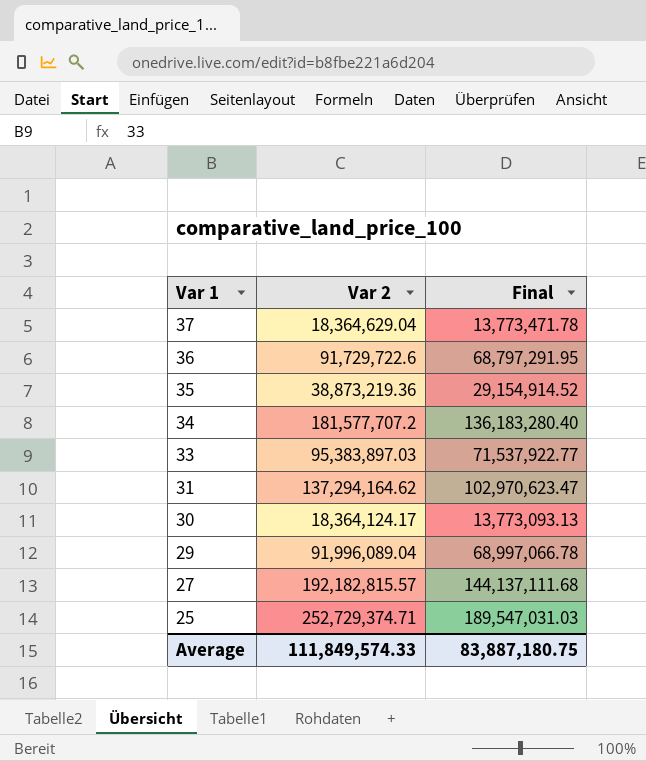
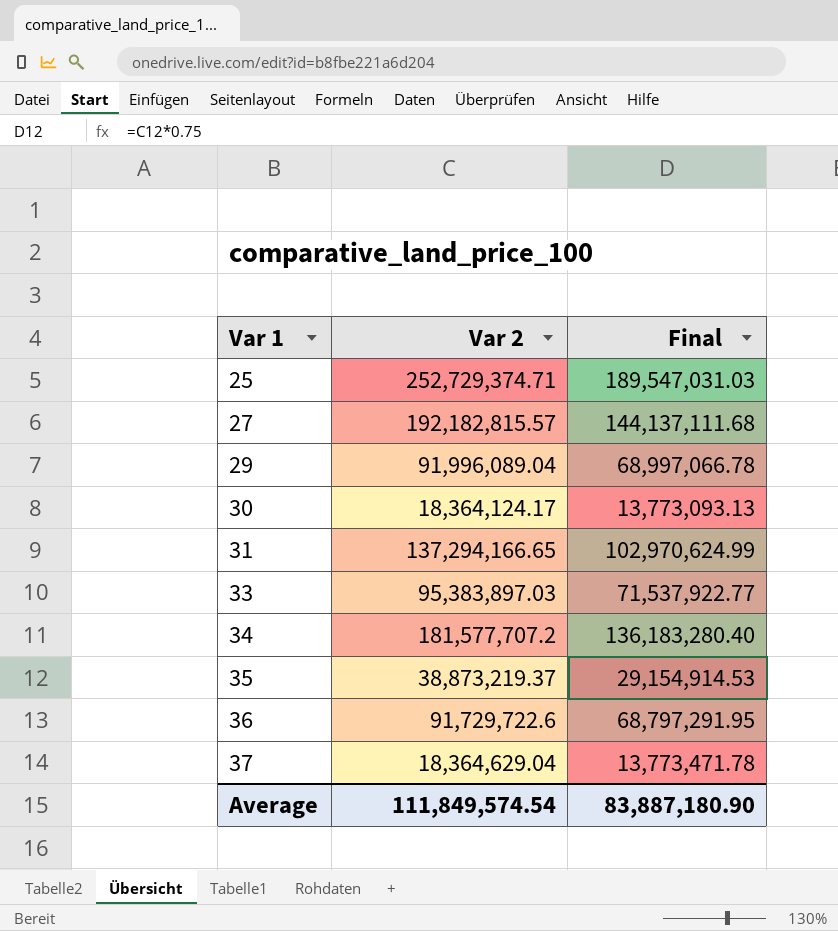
row order: Var 1 descending -> Var 1 ascending
31 | Var 2: 137,294,164.62 -> 137,294,166.65
31 | Final: 102,970,623.47 -> 102,970,624.99
35 | Var 2: 38,873,219.36 -> 38,873,219.37
35 | Final: 29,154,914.52 -> 29,154,914.53
Average | Var 2: 111,849,574.33 -> 111,849,574.54
Average | Final: 83,887,180.75 -> 83,887,180.90

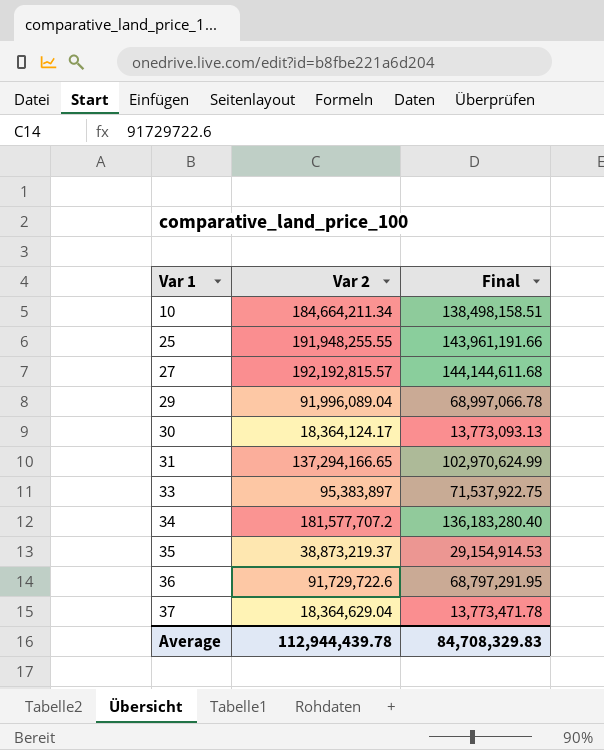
row 10: none -> 184,664,211.34 | 138,498,158.51
25 | Var 2: 252,729,374.71 -> 191,948,255.55
25 | Final: 189,547,031.03 -> 143,961,191.66
27 | Var 2: 192,182,815.57 -> 192,192,815.57
27 | Final: 144,137,111.68 -> 144,144,611.68
33 | Var 2: 95,383,897.03 -> 95,383,897
33 | Final: 71,537,922.77 -> 71,537,922.75
Average | Var 2: 111,849,574.54 -> 112,944,439.78
Average | Final: 83,887,180.90 -> 84,708,329.83

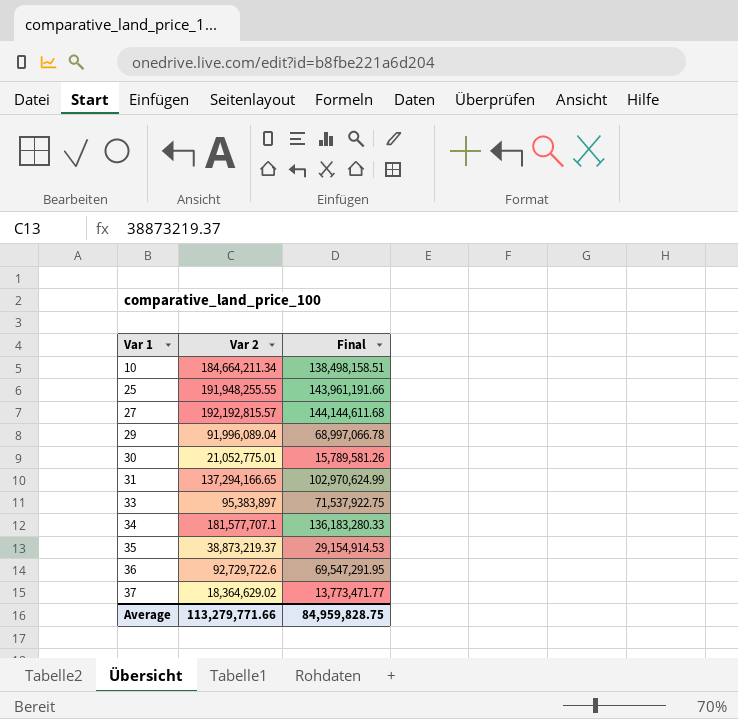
30 | Var 2: 18,364,124.17 -> 21,052,775.01
30 | Final: 13,773,093.13 -> 15,789,581.26
34 | Var 2: 181,577,707.2 -> 181,577,707.1
34 | Final: 136,183,280.40 -> 136,183,280.33
36 | Var 2: 91,729,722.6 -> 92,729,722.6
36 | Final: 68,797,291.95 -> 69,547,291.95
37 | Var 2: 18,364,629.04 -> 18,364,629.02
37 | Final: 13,773,471.78 -> 13,773,471.77
Average | Var 2: 112,944,439.78 -> 113,279,771.66
Average | Final: 84,708,329.83 -> 84,959,828.75

